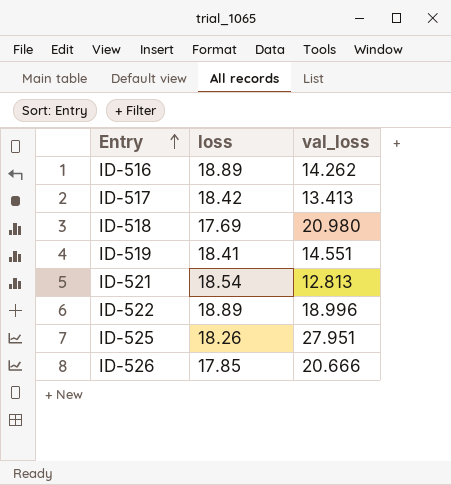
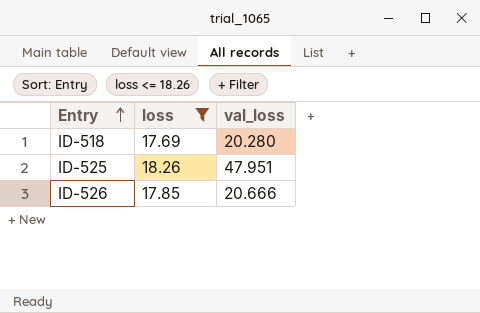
filter: none -> loss <= 18.26
ID-518 | val_loss: 20.980 -> 20.280
ID-525 | val_loss: 27.951 -> 47.951

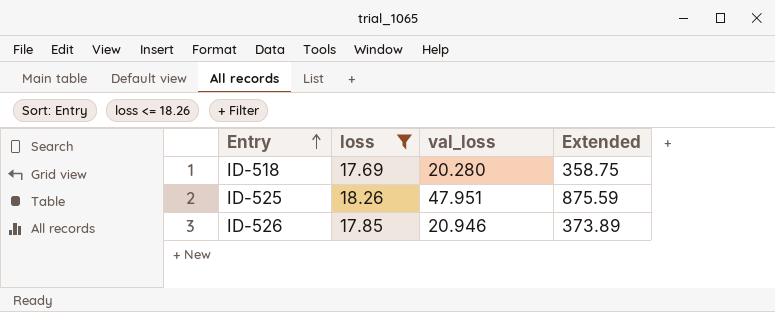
column Extended | formula: none -> [loss] * [val_loss]
ID-526 | val_loss: 20.666 -> 20.946

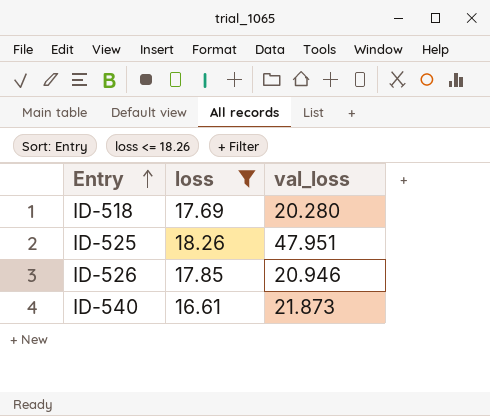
column Extended | formula: [loss] * [val_loss] -> none
row ID-540: none -> 16.61 | 21.873

